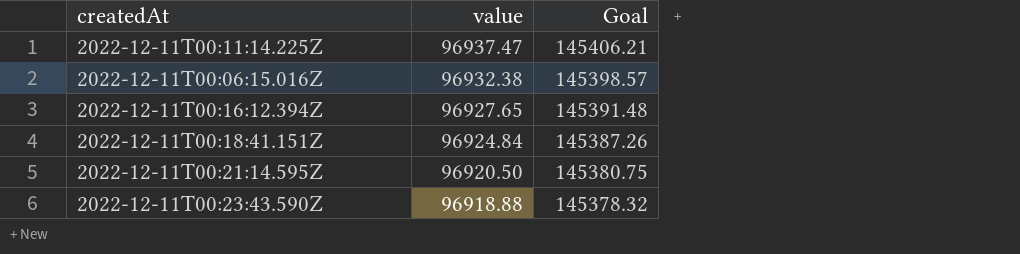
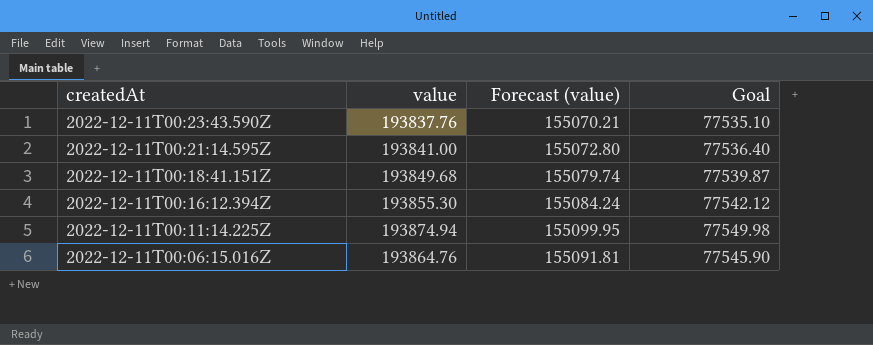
row order: value descending -> createdAt descending
column Forecast (value) | formula: none -> [value] * 0.8
column Goal | formula: [value] * 1.5 -> [value] * 0.4
2022-12-11T00:23:43.590Z | value: 96918.88 -> 193837.76
2022-12-11T00:21:14.595Z | value: 96920.50 -> 193841.00
2022-12-11T00:18:41.151Z | value: 96924.84 -> 193849.68
2022-12-11T00:16:12.394Z | value: 96927.65 -> 193855.30
2022-12-11T00:11:14.225Z | value: 96937.47 -> 193874.94
2022-12-11T00:06:15.016Z | value: 96932.38 -> 193864.76

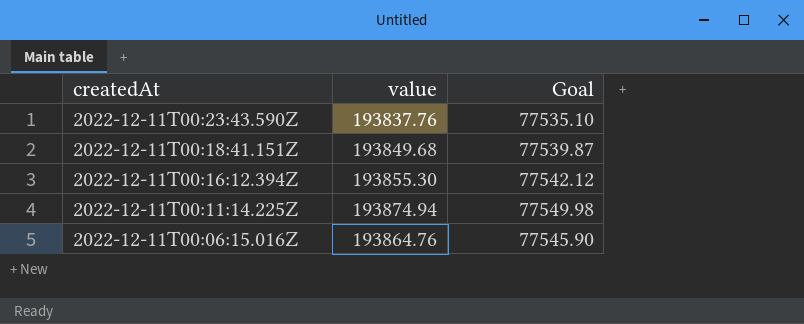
column Forecast (value) | formula: [value] * 0.8 -> none
row 2022-12-11T00:21:14.595Z: 193841.00 | 155072.80 | 77536.40 -> none

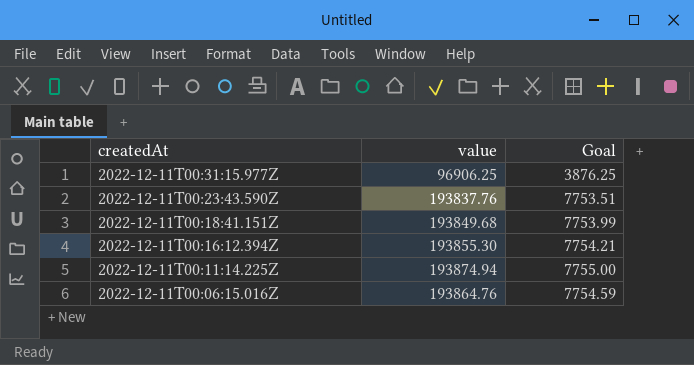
column Goal | formula: [value] * 0.4 -> [value] * 0.04
row 2022-12-11T00:31:15.977Z: none -> 96906.25 | 3876.25

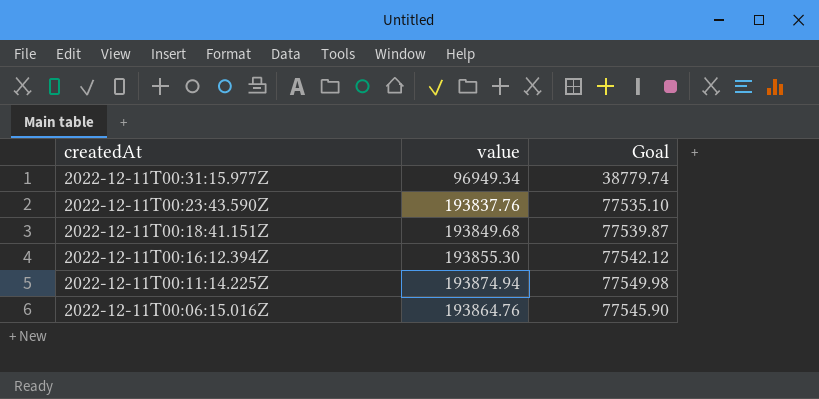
column Goal | formula: [value] * 0.04 -> [value] * 0.4
2022-12-11T00:31:15.977Z | value: 96906.25 -> 96949.34

